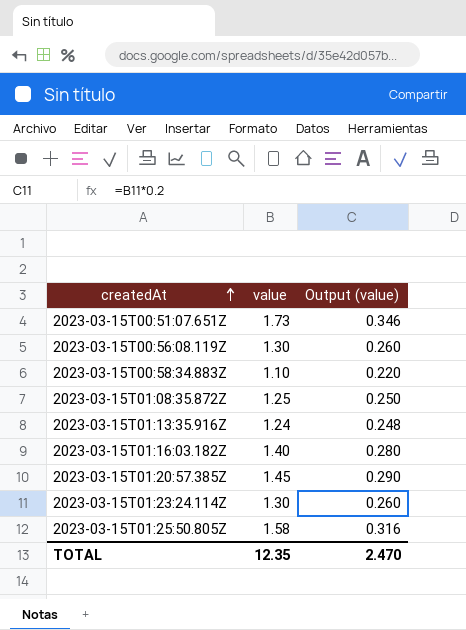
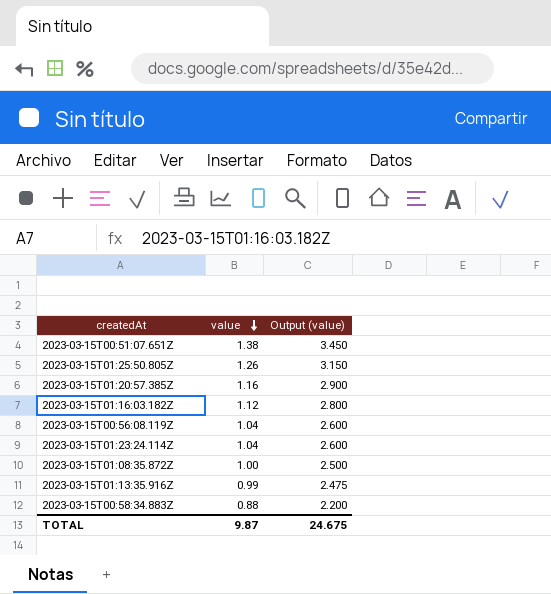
row order: createdAt ascending -> value descending
column Output (value) | formula: [value] * 0.2 -> [value] * 2.5
2023-03-15T00:51:07.651Z | value: 1.73 -> 1.38
2023-03-15T01:25:50.805Z | value: 1.58 -> 1.26
2023-03-15T01:20:57.385Z | value: 1.45 -> 1.16
2023-03-15T01:16:03.182Z | value: 1.40 -> 1.12
2023-03-15T00:56:08.119Z | value: 1.30 -> 1.04
2023-03-15T01:23:24.114Z | value: 1.30 -> 1.04
2023-03-15T01:08:35.872Z | value: 1.25 -> 1.00
2023-03-15T01:13:35.916Z | value: 1.24 -> 0.99
2023-03-15T00:58:34.883Z | value: 1.10 -> 0.88
TOTAL | value: 12.35 -> 9.87
TOTAL | Output (value): 2.470 -> 24.675

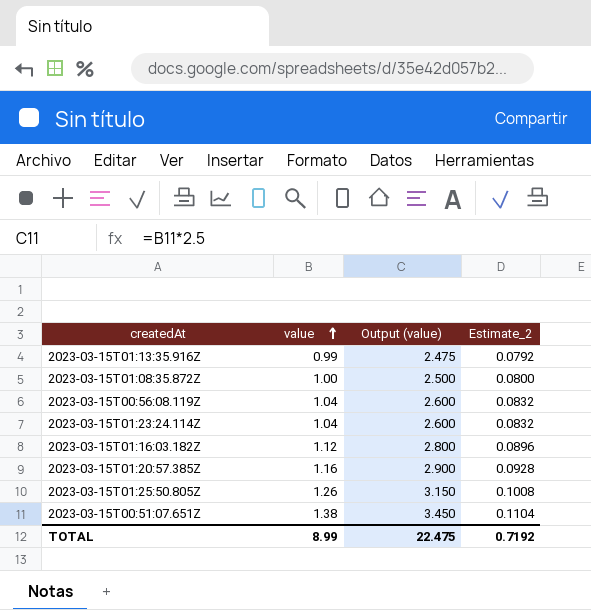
row order: value descending -> value ascending
column Estimate_2 | formula: none -> [value] * 0.08
row 2023-03-15T00:58:34.883Z: 0.88 | 2.200 -> none
TOTAL | value: 9.87 -> 8.99
TOTAL | Output (value): 24.675 -> 22.475

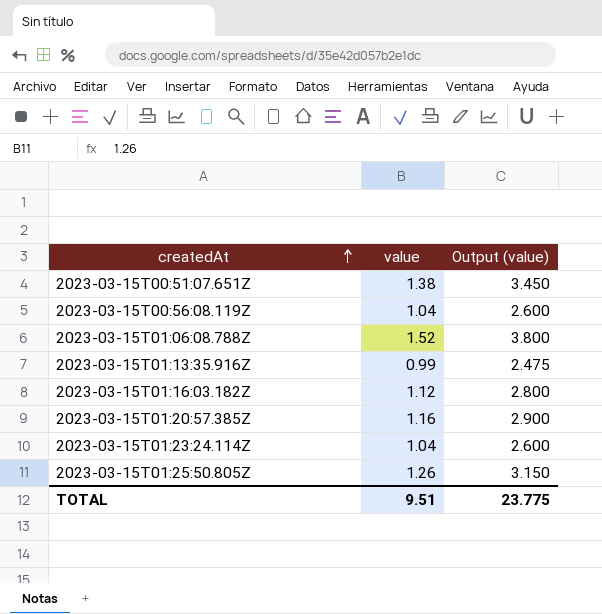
row order: value ascending -> createdAt ascending
column Estimate_2 | formula: [value] * 0.08 -> none
row 2023-03-15T01:08:35.872Z: 1.00 | 2.500 | 0.0800 -> none
row 2023-03-15T01:06:08.788Z: none -> 1.52 | 3.800
TOTAL | value: 8.99 -> 9.51
TOTAL | Output (value): 22.475 -> 23.775

